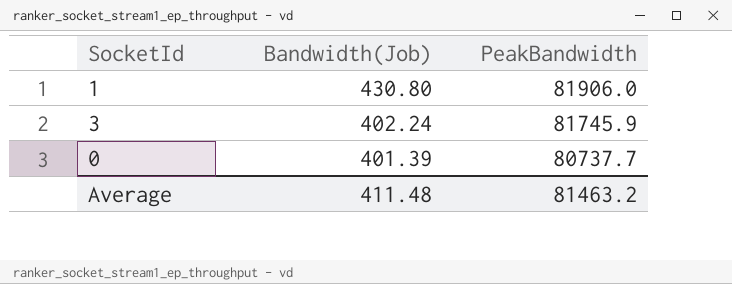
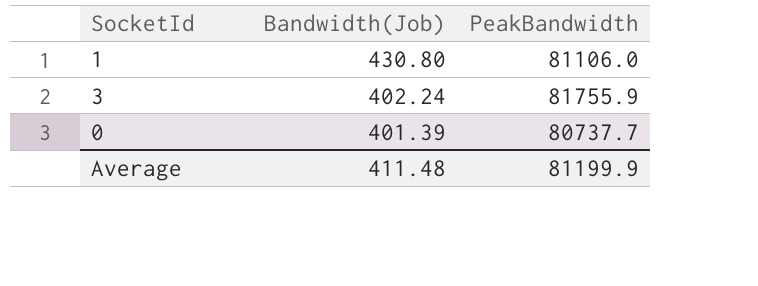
1 | PeakBandwidth: 81906.0 -> 81106.0
3 | PeakBandwidth: 81745.9 -> 81755.9
Average | PeakBandwidth: 81463.2 -> 81199.9

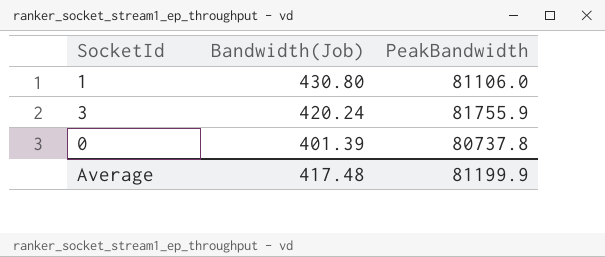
3 | Bandwidth(Job): 402.24 -> 420.24
0 | PeakBandwidth: 80737.7 -> 80737.8
Average | Bandwidth(Job): 411.48 -> 417.48

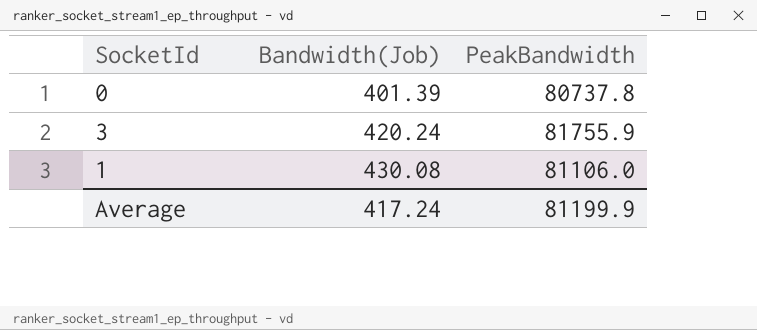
row order: Bandwidth(Job) descending -> Bandwidth(Job) ascending
1 | Bandwidth(Job): 430.80 -> 430.08
Average | Bandwidth(Job): 417.48 -> 417.24

